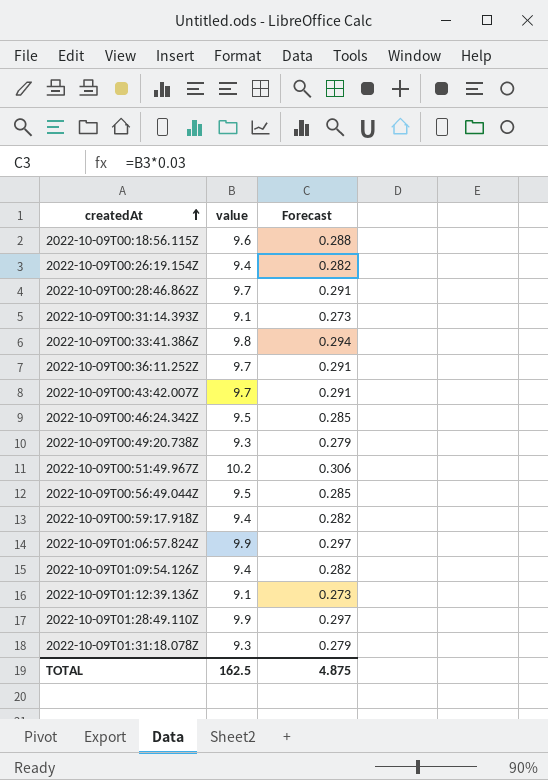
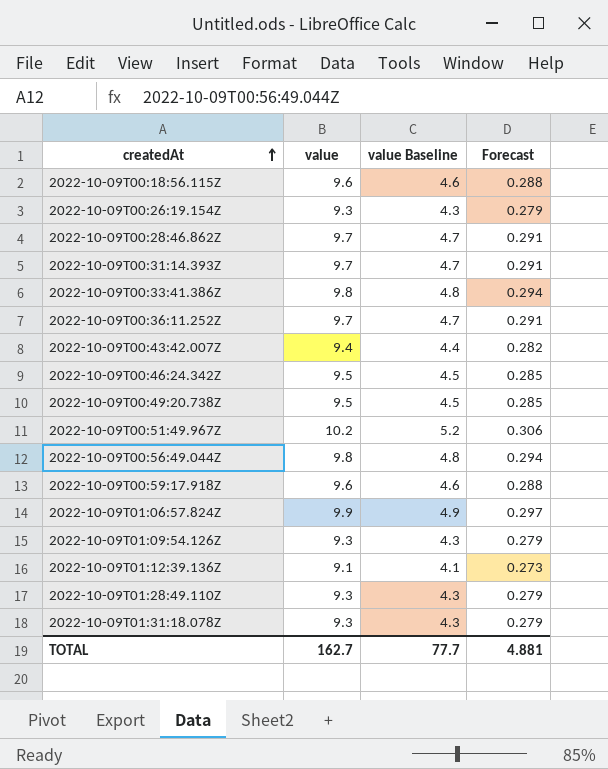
column value Baseline | formula: none -> [value] - 5
2022-10-09T00:26:19.154Z | value: 9.4 -> 9.3
2022-10-09T00:26:19.154Z | Forecast: 0.282 -> 0.279
2022-10-09T00:31:14.393Z | value: 9.1 -> 9.7
2022-10-09T00:31:14.393Z | Forecast: 0.273 -> 0.291
2022-10-09T00:43:42.007Z | value: 9.7 -> 9.4
2022-10-09T00:43:42.007Z | Forecast: 0.291 -> 0.282
2022-10-09T00:49:20.738Z | value: 9.3 -> 9.5
2022-10-09T00:49:20.738Z | Forecast: 0.279 -> 0.285
2022-10-09T00:56:49.044Z | value: 9.5 -> 9.8
2022-10-09T00:56:49.044Z | Forecast: 0.285 -> 0.294
2022-10-09T00:59:17.918Z | value: 9.4 -> 9.6
2022-10-09T00:59:17.918Z | Forecast: 0.282 -> 0.288
2022-10-09T01:09:54.126Z | value: 9.4 -> 9.3
2022-10-09T01:09:54.126Z | Forecast: 0.282 -> 0.279
2022-10-09T01:28:49.110Z | value: 9.9 -> 9.3
2022-10-09T01:28:49.110Z | Forecast: 0.297 -> 0.279
TOTAL | value: 162.5 -> 162.7
TOTAL | Forecast: 4.875 -> 4.881

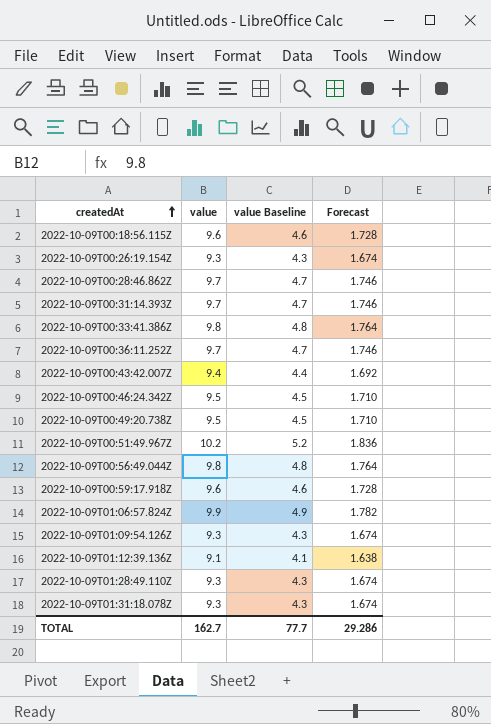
column Forecast | formula: [value] * 0.03 -> [value] * 0.18
TOTAL | Forecast: 4.881 -> 29.286

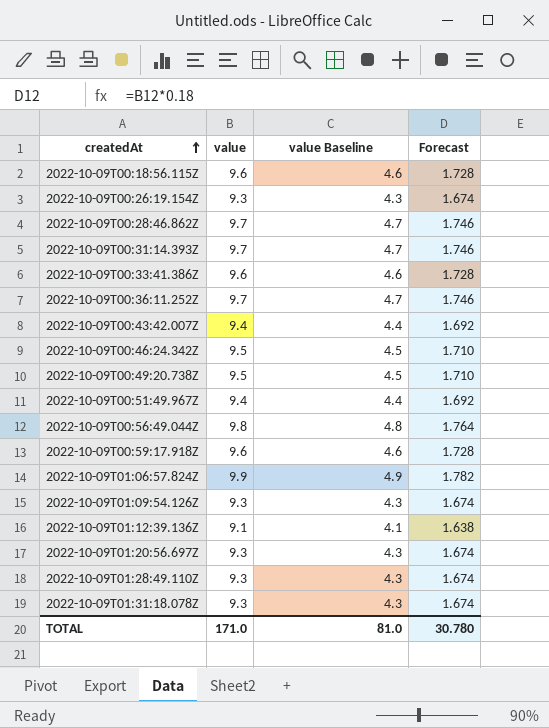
2022-10-09T00:33:41.386Z | value: 9.8 -> 9.6
2022-10-09T00:33:41.386Z | value Baseline: 4.8 -> 4.6
2022-10-09T00:33:41.386Z | Forecast: 1.764 -> 1.728
2022-10-09T00:51:49.967Z | value: 10.2 -> 9.4
2022-10-09T00:51:49.967Z | value Baseline: 5.2 -> 4.4
2022-10-09T00:51:49.967Z | Forecast: 1.836 -> 1.692
row 2022-10-09T01:20:56.697Z: none -> 9.3 | 4.3 | 1.674
TOTAL | value: 162.7 -> 171.0
TOTAL | value Baseline: 77.7 -> 81.0
TOTAL | Forecast: 29.286 -> 30.780

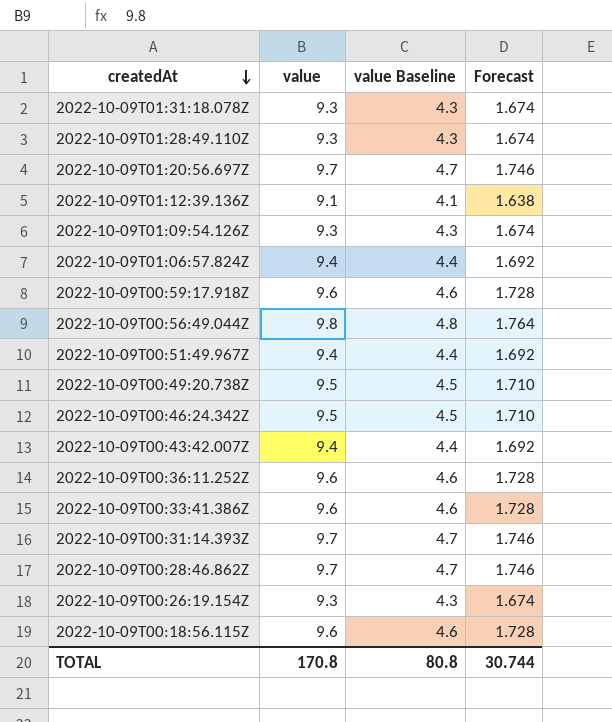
row order: createdAt ascending -> createdAt descending
2022-10-09T01:20:56.697Z | value: 9.3 -> 9.7
2022-10-09T01:20:56.697Z | value Baseline: 4.3 -> 4.7
2022-10-09T01:20:56.697Z | Forecast: 1.674 -> 1.746
2022-10-09T01:06:57.824Z | value: 9.9 -> 9.4
2022-10-09T01:06:57.824Z | value Baseline: 4.9 -> 4.4
2022-10-09T01:06:57.824Z | Forecast: 1.782 -> 1.692
2022-10-09T00:36:11.252Z | value: 9.7 -> 9.6
2022-10-09T00:36:11.252Z | value Baseline: 4.7 -> 4.6
2022-10-09T00:36:11.252Z | Forecast: 1.746 -> 1.728
TOTAL | value: 171.0 -> 170.8
TOTAL | value Baseline: 81.0 -> 80.8
TOTAL | Forecast: 30.780 -> 30.744

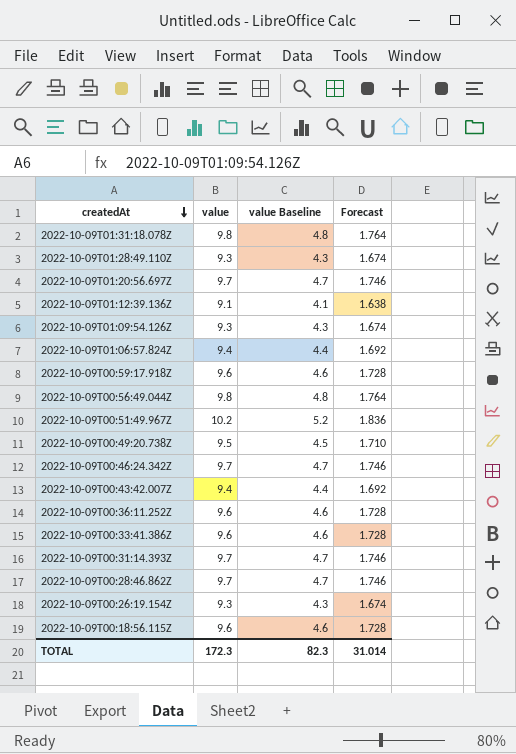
2022-10-09T01:31:18.078Z | value: 9.3 -> 9.8
2022-10-09T01:31:18.078Z | value Baseline: 4.3 -> 4.8
2022-10-09T01:31:18.078Z | Forecast: 1.674 -> 1.764
2022-10-09T00:51:49.967Z | value: 9.4 -> 10.2
2022-10-09T00:51:49.967Z | value Baseline: 4.4 -> 5.2
2022-10-09T00:51:49.967Z | Forecast: 1.692 -> 1.836
2022-10-09T00:46:24.342Z | value: 9.5 -> 9.7
2022-10-09T00:46:24.342Z | value Baseline: 4.5 -> 4.7
2022-10-09T00:46:24.342Z | Forecast: 1.710 -> 1.746
TOTAL | value: 170.8 -> 172.3
TOTAL | value Baseline: 80.8 -> 82.3
TOTAL | Forecast: 30.744 -> 31.014

